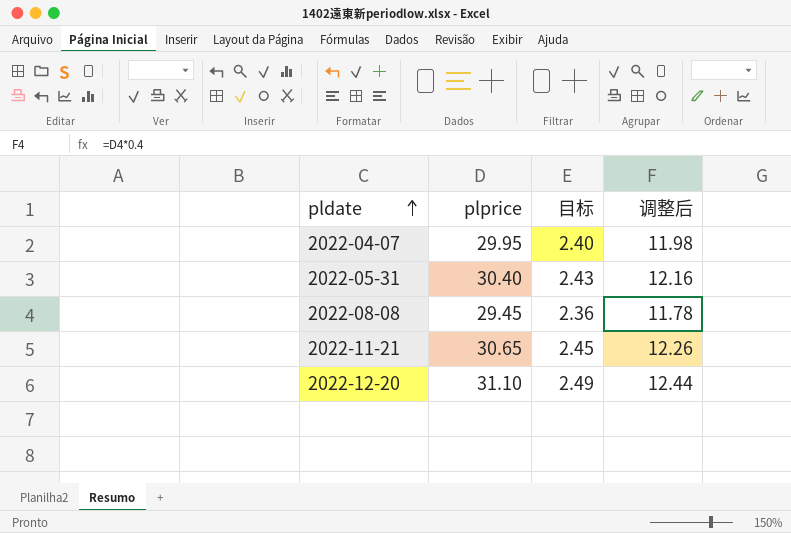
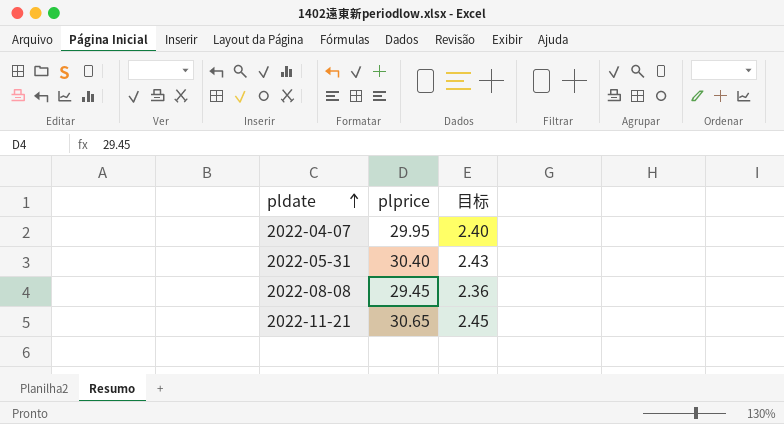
column 调整后 | formula: [plprice] * 0.4 -> none
row 2022-12-20: 31.10 | 2.49 | 12.44 -> none

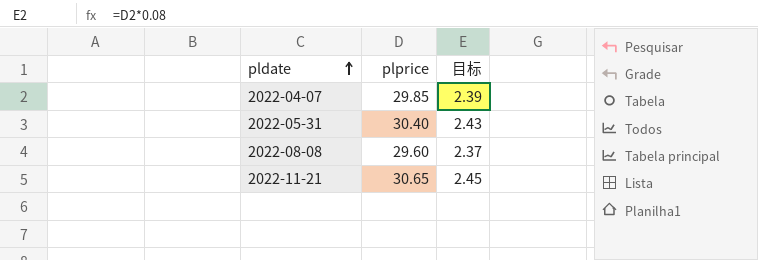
2022-04-07 | plprice: 29.95 -> 29.85
2022-04-07 | 目标: 2.40 -> 2.39
2022-08-08 | plprice: 29.45 -> 29.60
2022-08-08 | 目标: 2.36 -> 2.37

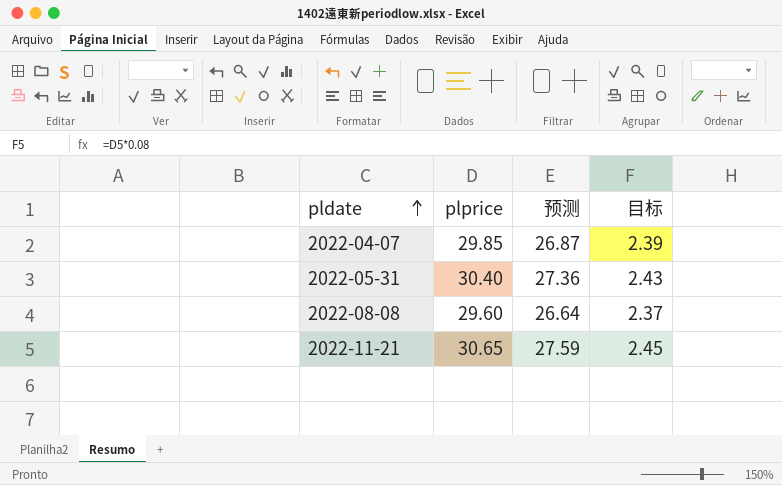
column 预测 | formula: none -> [plprice] * 0.9

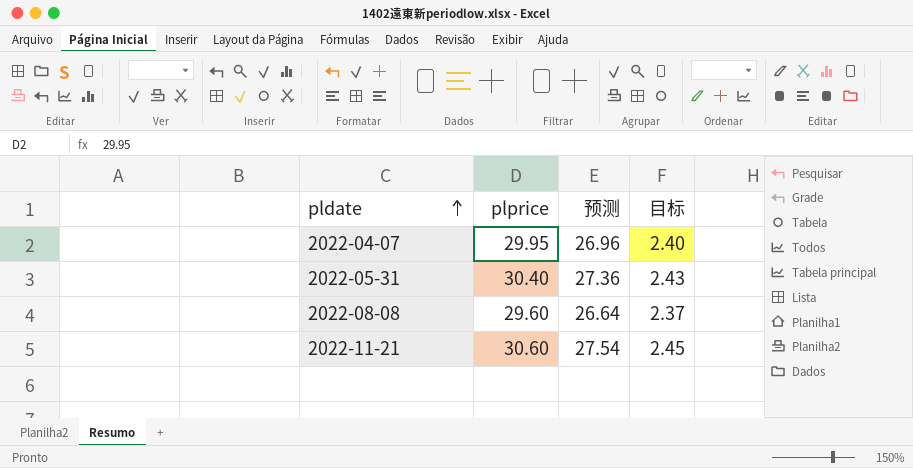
2022-04-07 | plprice: 29.85 -> 29.95
2022-04-07 | 预测: 26.87 -> 26.96
2022-04-07 | 目标: 2.39 -> 2.40
2022-11-21 | plprice: 30.65 -> 30.60
2022-11-21 | 预测: 27.59 -> 27.54

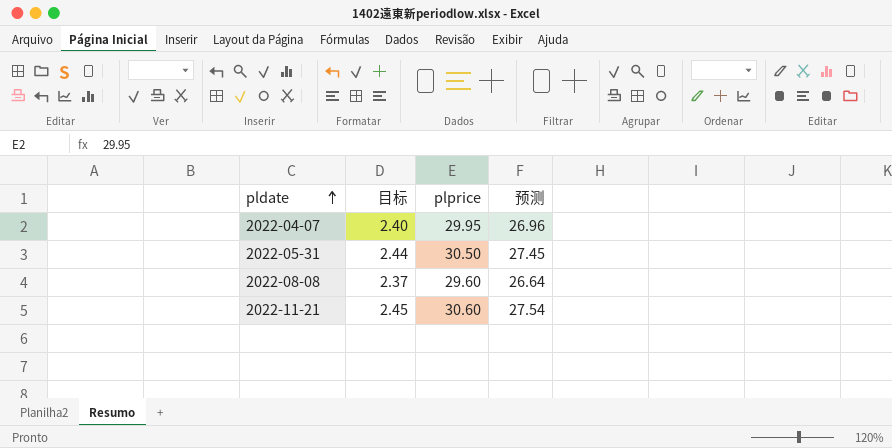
column 目标 | position: 4 -> 2
2022-05-31 | 目标: 2.43 -> 2.44
2022-05-31 | plprice: 30.40 -> 30.50
2022-05-31 | 预测: 27.36 -> 27.45

